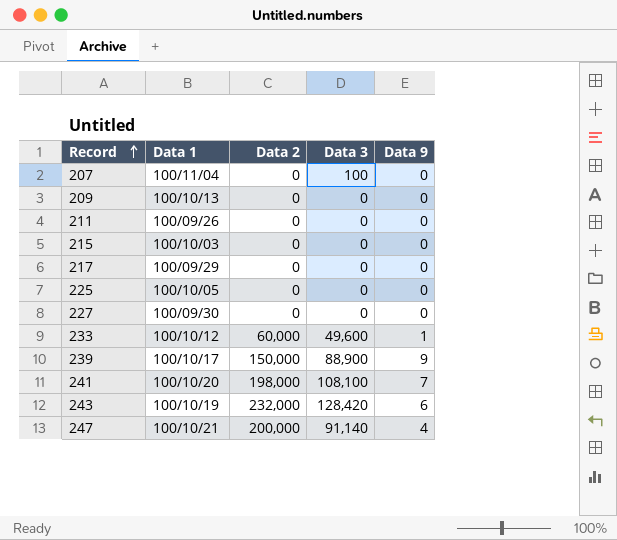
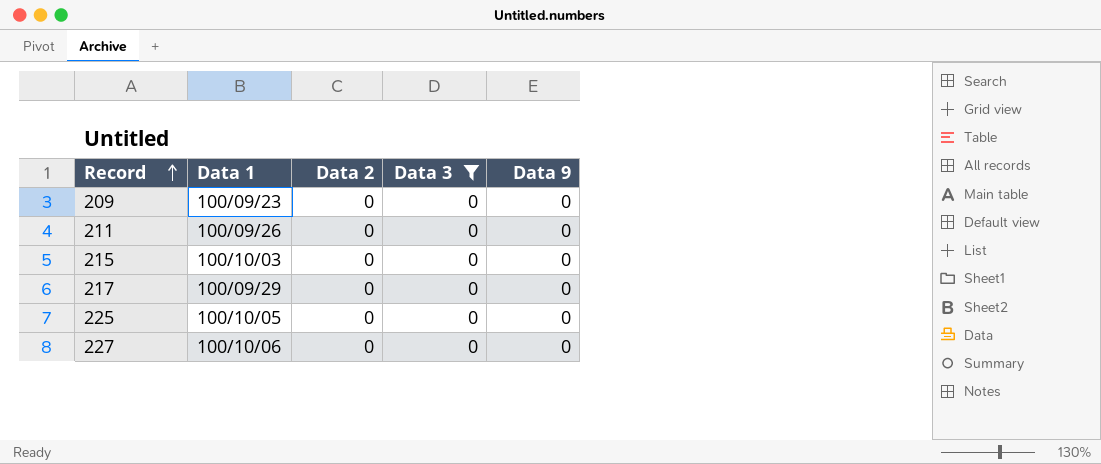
filter: none -> Data 3 = 0
209 | Data 1: 100/10/13 -> 100/09/23
227 | Data 1: 100/09/30 -> 100/10/06

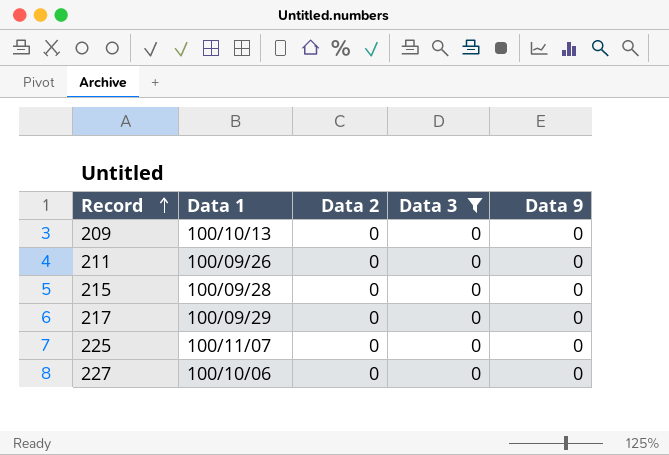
209 | Data 1: 100/09/23 -> 100/10/13
215 | Data 1: 100/10/03 -> 100/09/28
225 | Data 1: 100/10/05 -> 100/11/07

